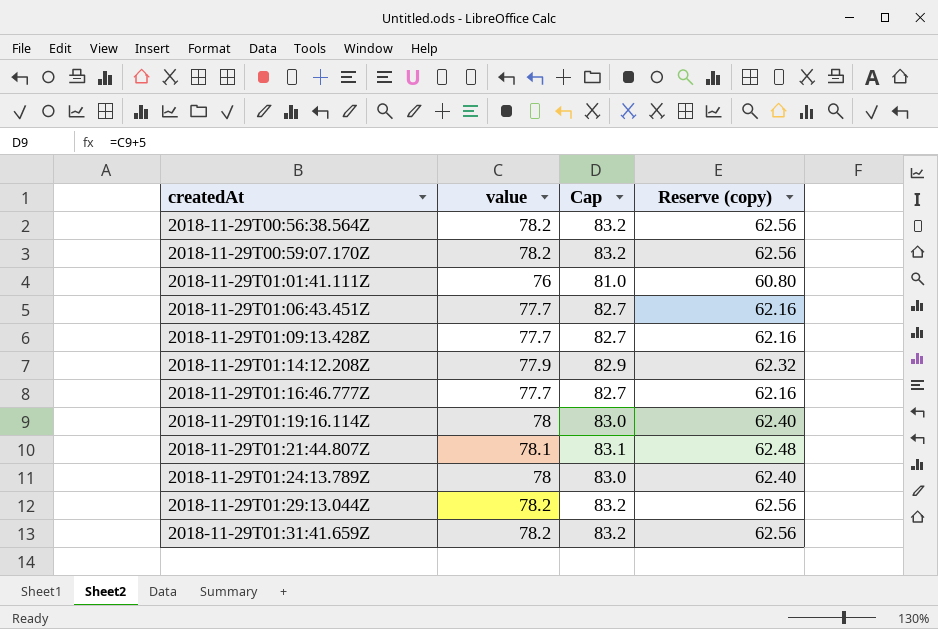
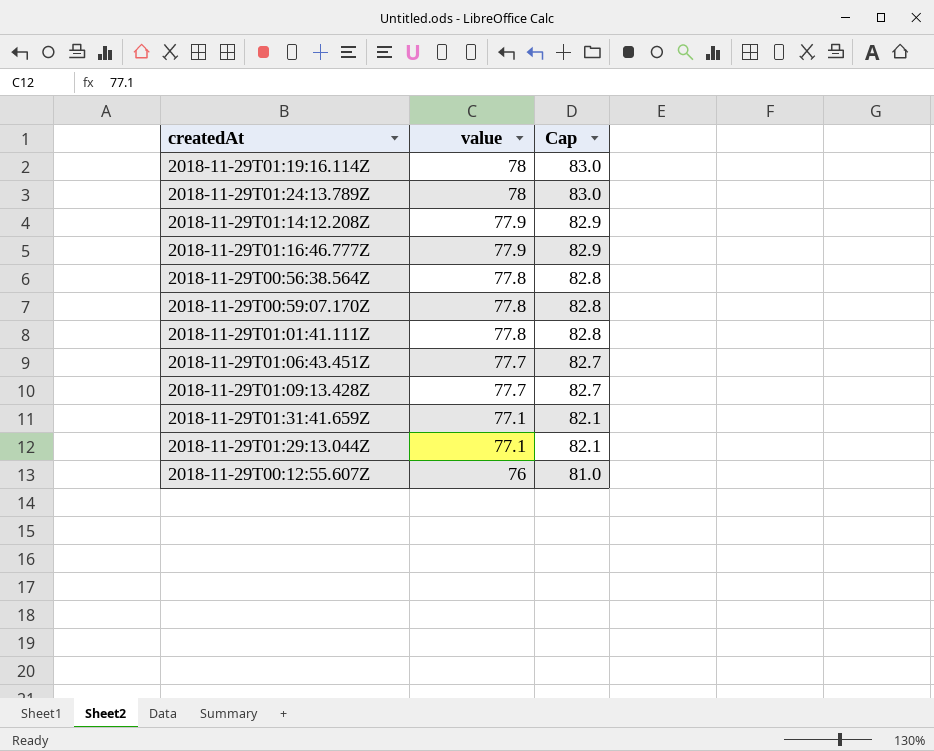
row order: createdAt ascending -> value descending
column Reserve (copy) | formula: [value] * 0.8 -> none
row 2018-11-29T01:21:44.807Z: 78.1 | 83.1 | 62.48 -> none
2018-11-29T01:16:46.777Z | value: 77.7 -> 77.9
2018-11-29T01:16:46.777Z | Cap: 82.7 -> 82.9
2018-11-29T00:56:38.564Z | value: 78.2 -> 77.8
2018-11-29T00:56:38.564Z | Cap: 83.2 -> 82.8
2018-11-29T00:59:07.170Z | value: 78.2 -> 77.8
2018-11-29T00:59:07.170Z | Cap: 83.2 -> 82.8
2018-11-29T01:01:41.111Z | value: 76 -> 77.8
2018-11-29T01:01:41.111Z | Cap: 81.0 -> 82.8
2018-11-29T01:31:41.659Z | value: 78.2 -> 77.1
2018-11-29T01:31:41.659Z | Cap: 83.2 -> 82.1
2018-11-29T01:29:13.044Z | value: 78.2 -> 77.1
2018-11-29T01:29:13.044Z | Cap: 83.2 -> 82.1
row 2018-11-29T00:12:55.607Z: none -> 76 | 81.0

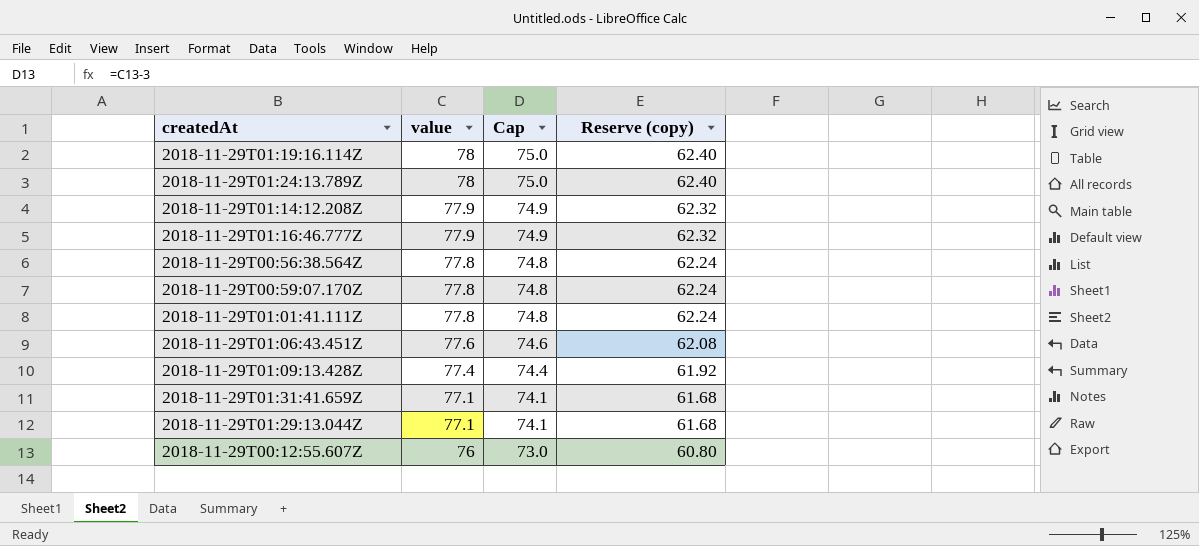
column Cap | formula: [value] + 5 -> [value] - 3
column Reserve (copy) | formula: none -> [value] * 0.8
2018-11-29T01:06:43.451Z | value: 77.7 -> 77.6
2018-11-29T01:09:13.428Z | value: 77.7 -> 77.4

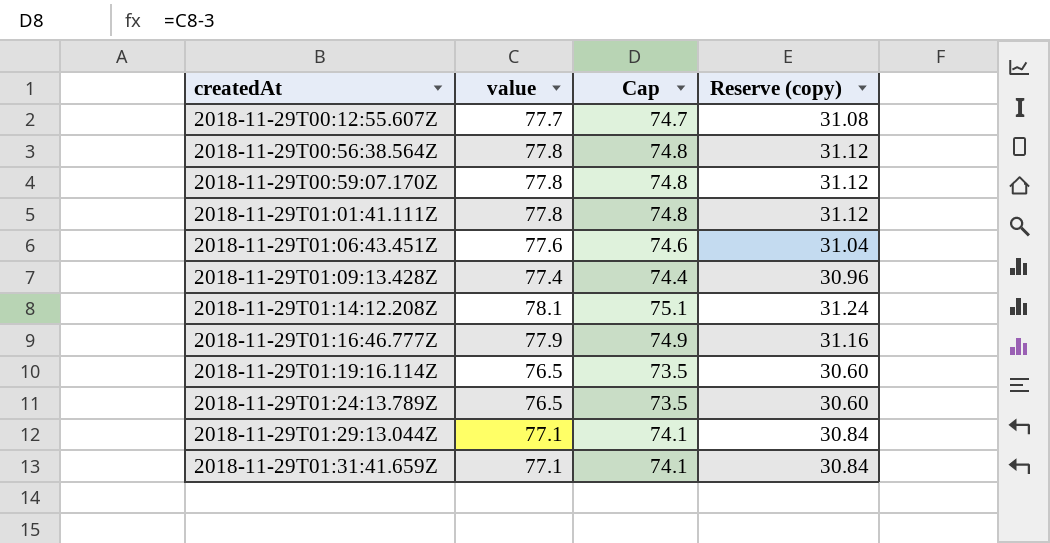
row order: value descending -> createdAt ascending
column Reserve (copy) | formula: [value] * 0.8 -> [value] * 0.4
2018-11-29T00:12:55.607Z | value: 76 -> 77.7
2018-11-29T00:12:55.607Z | Cap: 73.0 -> 74.7
2018-11-29T01:14:12.208Z | value: 77.9 -> 78.1
2018-11-29T01:14:12.208Z | Cap: 74.9 -> 75.1
2018-11-29T01:19:16.114Z | value: 78 -> 76.5
2018-11-29T01:19:16.114Z | Cap: 75.0 -> 73.5
2018-11-29T01:24:13.789Z | value: 78 -> 76.5
2018-11-29T01:24:13.789Z | Cap: 75.0 -> 73.5

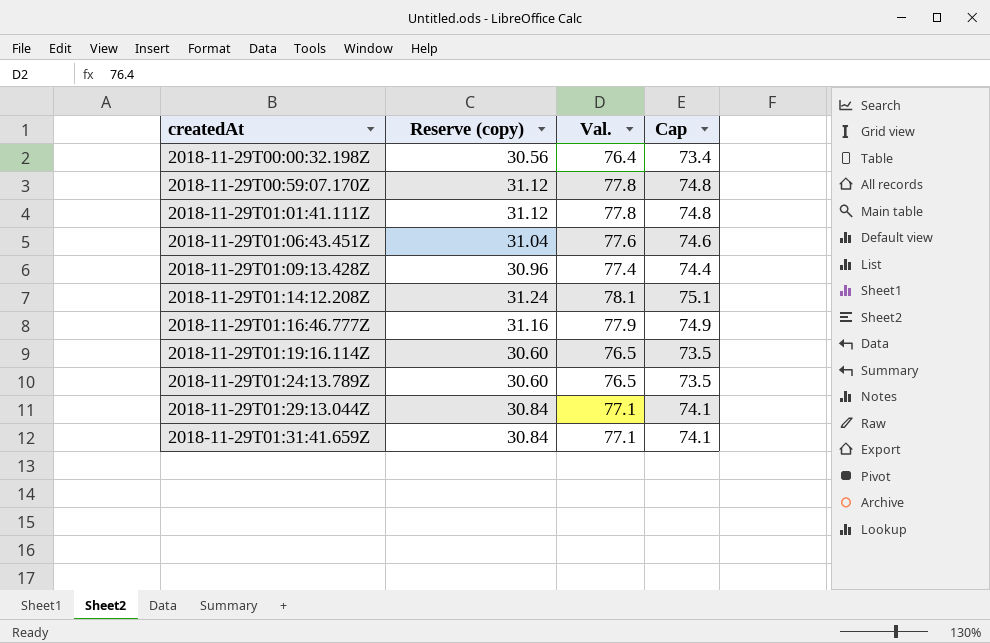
column Reserve (copy) | position: 4 -> 2
column name: value -> Val.
row 2018-11-29T00:12:55.607Z: 77.7 | 74.7 | 31.08 -> none
row 2018-11-29T00:56:38.564Z: 77.8 | 74.8 | 31.12 -> none
row 2018-11-29T00:00:32.198Z: none -> 30.56 | 76.4 | 73.4

